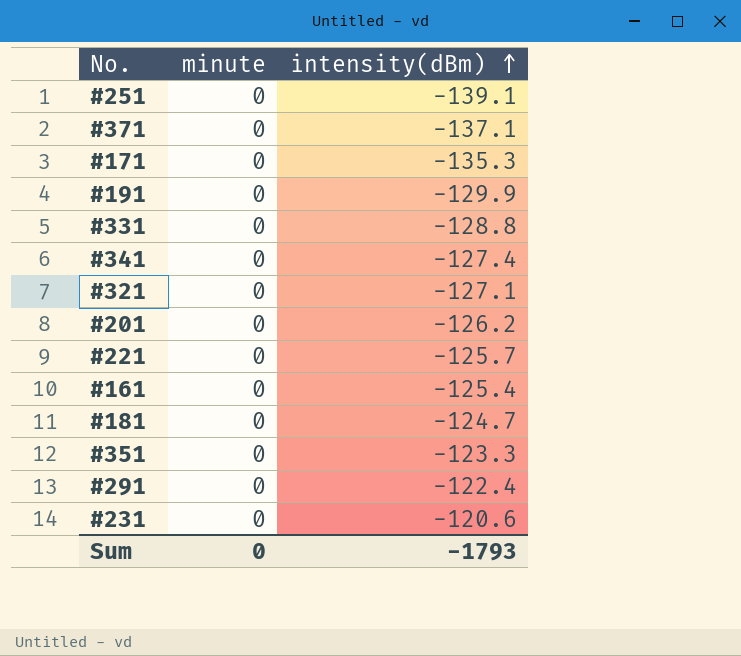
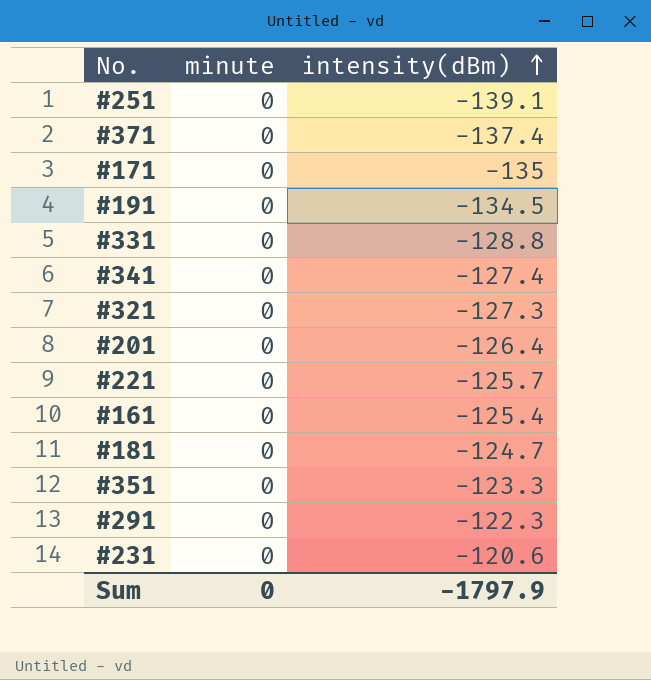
#371 | intensity(dBm): -137.1 -> -137.4
#171 | intensity(dBm): -135.3 -> -135
#191 | intensity(dBm): -129.9 -> -134.5
#321 | intensity(dBm): -127.1 -> -127.3
#201 | intensity(dBm): -126.2 -> -126.4
#291 | intensity(dBm): -122.4 -> -122.3
Sum | intensity(dBm): -1793 -> -1797.9

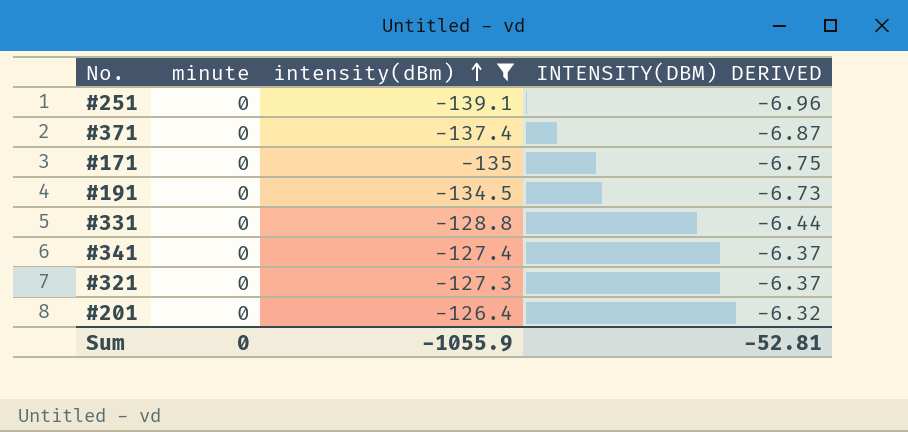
filter: none -> intensity(dBm) <= -126.4
column INTENSITY(DBM) DERIVED | formula: none -> [intensity(dBm)] * 0.05
Sum | intensity(dBm): -1797.9 -> -1055.9

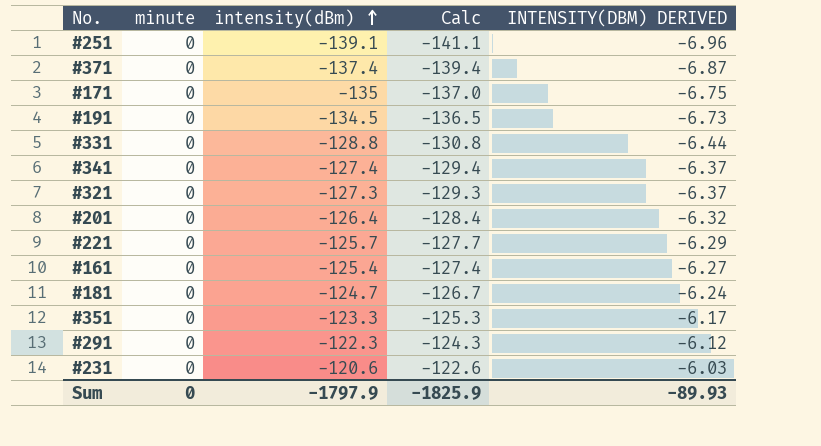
filter: intensity(dBm) <= -126.4 -> none
column Calc | formula: none -> [intensity(dBm)] - 2
Sum | intensity(dBm): -1055.9 -> -1797.9
Sum | INTENSITY(DBM) DERIVED: -52.81 -> -89.93

